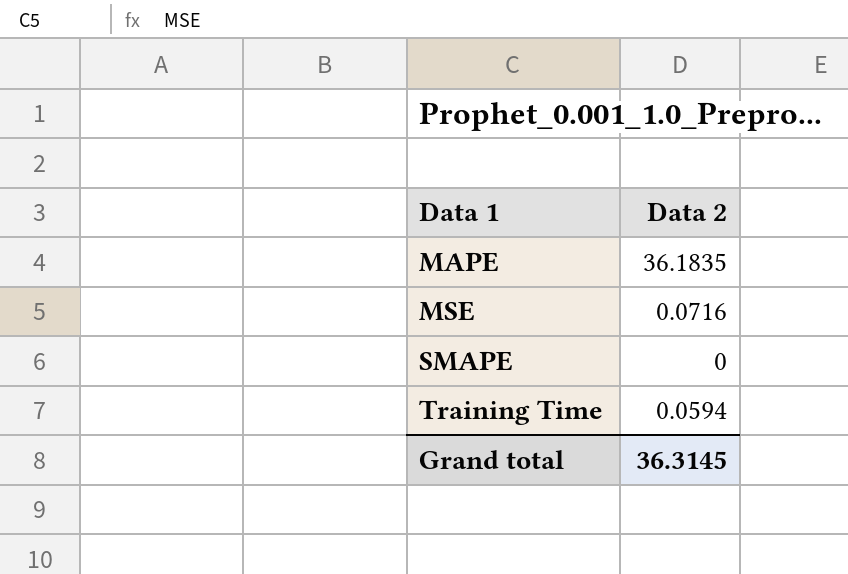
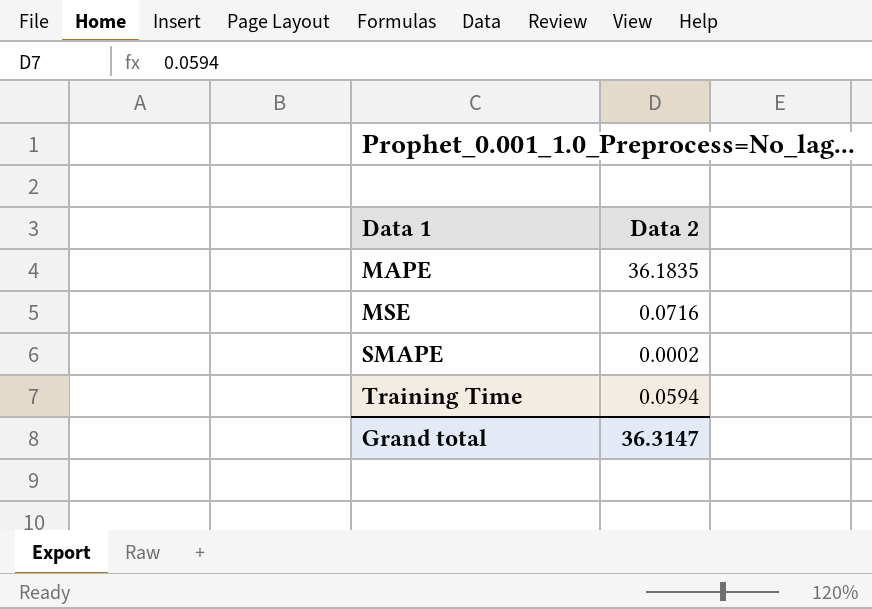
SMAPE | Data 2: 0 -> 0.0002
Grand total | Data 2: 36.3145 -> 36.3147

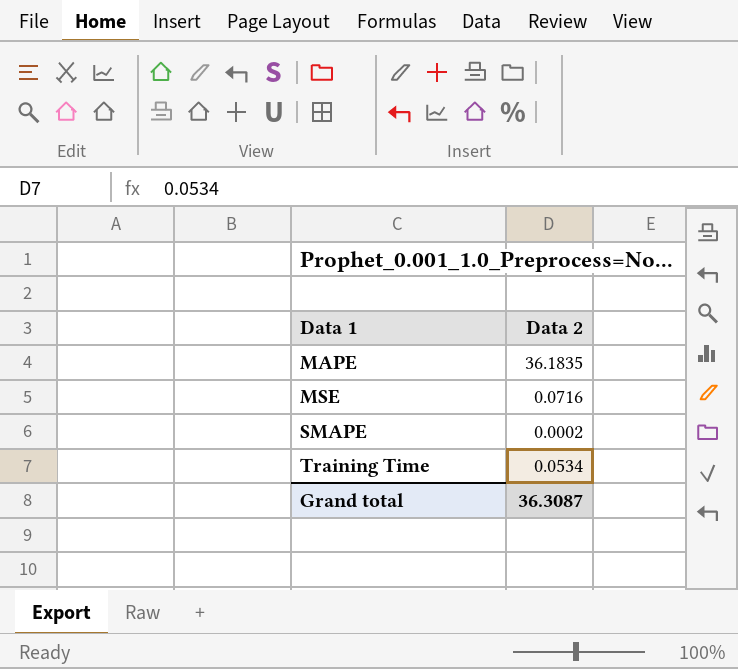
Training Time | Data 2: 0.0594 -> 0.0534
Grand total | Data 2: 36.3147 -> 36.3087

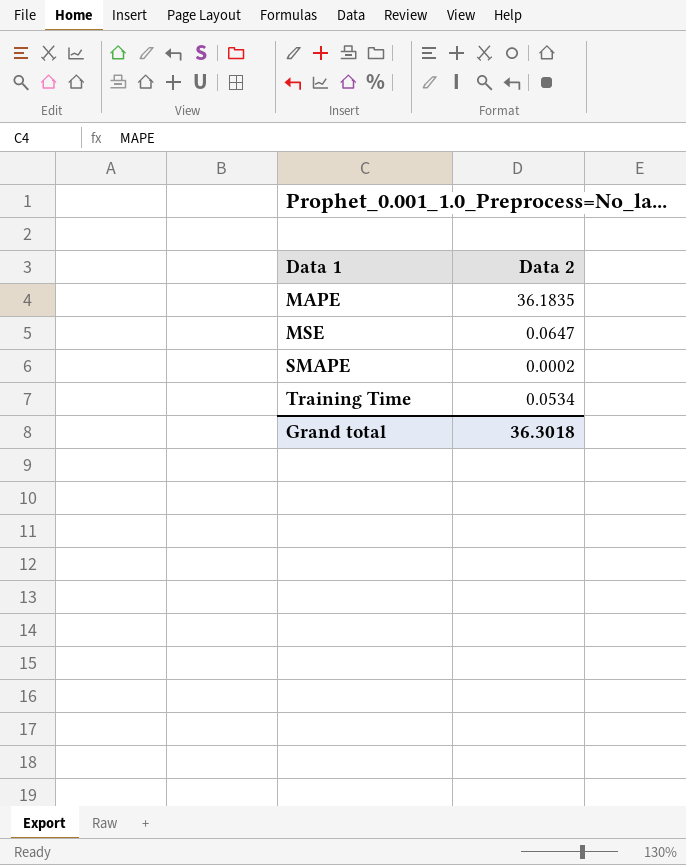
MSE | Data 2: 0.0716 -> 0.0647
Grand total | Data 2: 36.3087 -> 36.3018

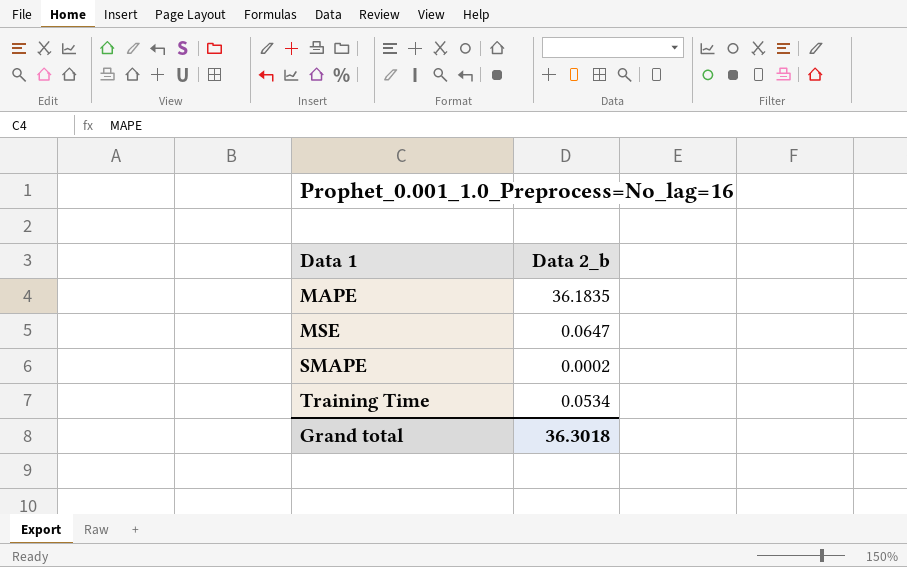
column name: Data 2 -> Data 2_b

